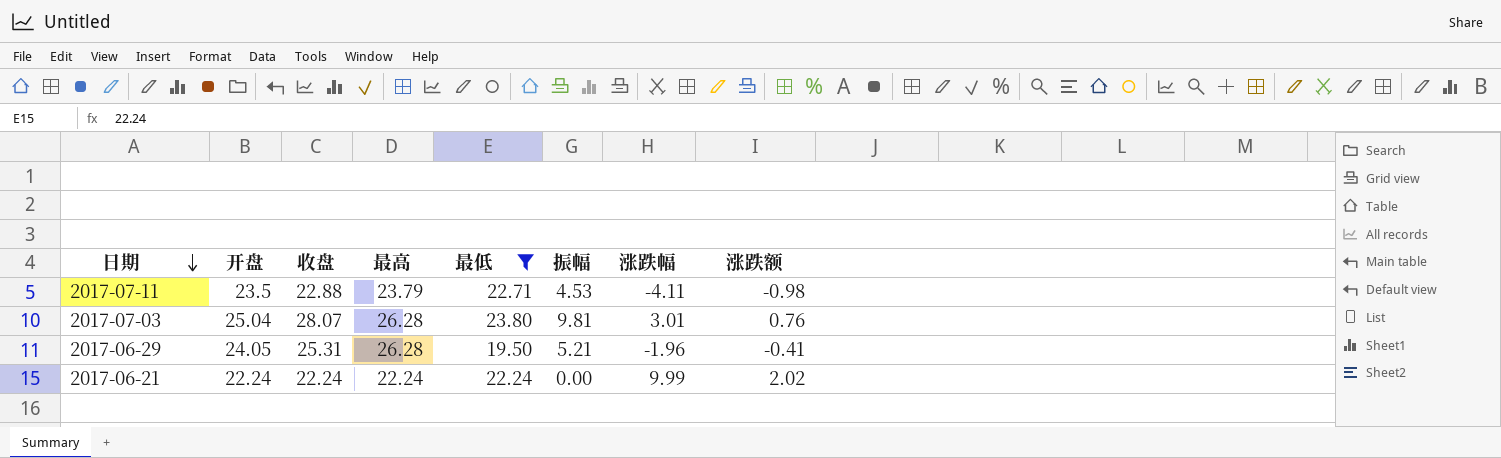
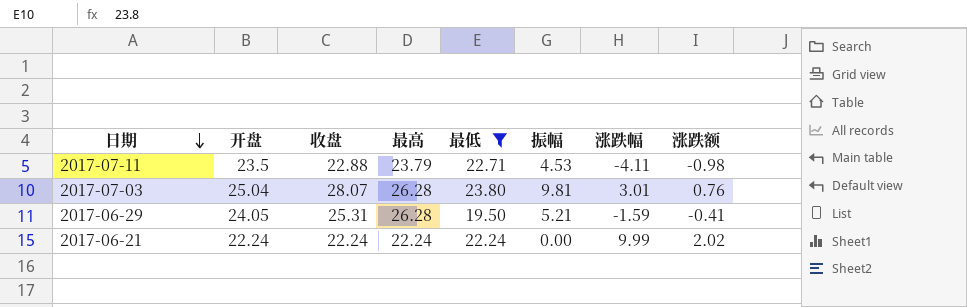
2017-06-29 | 涨跌幅: -1.96 -> -1.59

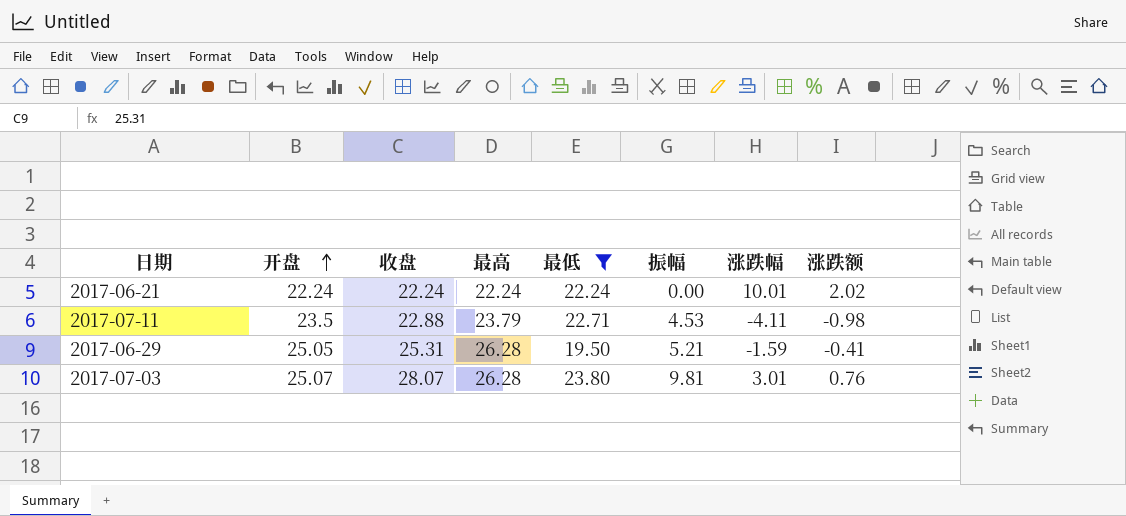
row order: 日期 descending -> 开盘 ascending
2017-06-21 | 涨跌幅: 9.99 -> 10.01
2017-06-29 | 开盘: 24.05 -> 25.05
2017-07-03 | 开盘: 25.04 -> 25.07

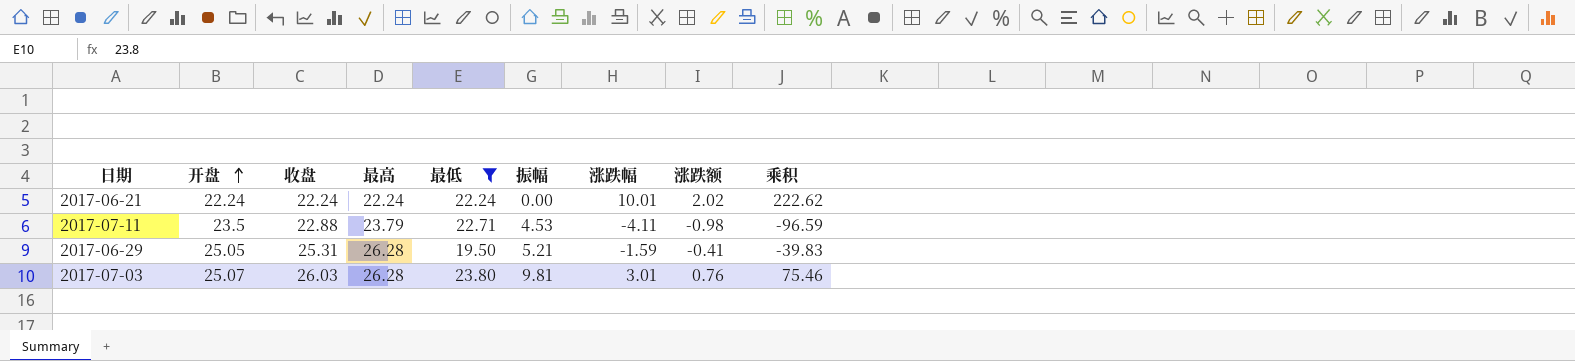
column 乘积 | formula: none -> [开盘] * [涨跌幅]
2017-07-03 | 收盘: 28.07 -> 26.03

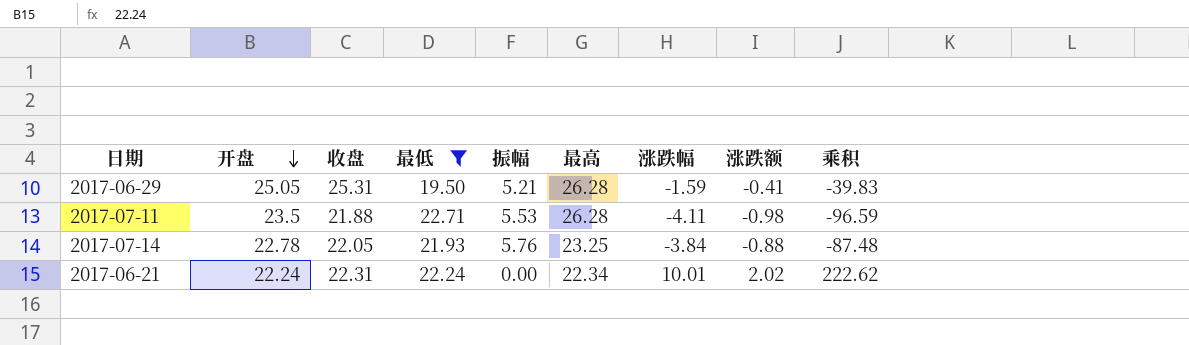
row order: 开盘 ascending -> 开盘 descending
column 最高 | position: 4 -> 6
row 2017-07-03: 25.07 | 26.03 | 26.28 | 23.80 | 9.81 | 3.01 | 0.76 | 75.46 -> none
2017-07-11 | 收盘: 22.88 -> 21.88
2017-07-11 | 振幅: 4.53 -> 5.53
2017-07-11 | 最高: 23.79 -> 26.28
row 2017-07-14: none -> 22.78 | 22.05 | 21.93 | 5.76 | 23.25 | -3.84 | -0.88 | -87.48
2017-06-21 | 收盘: 22.24 -> 22.31
2017-06-21 | 最高: 22.24 -> 22.34

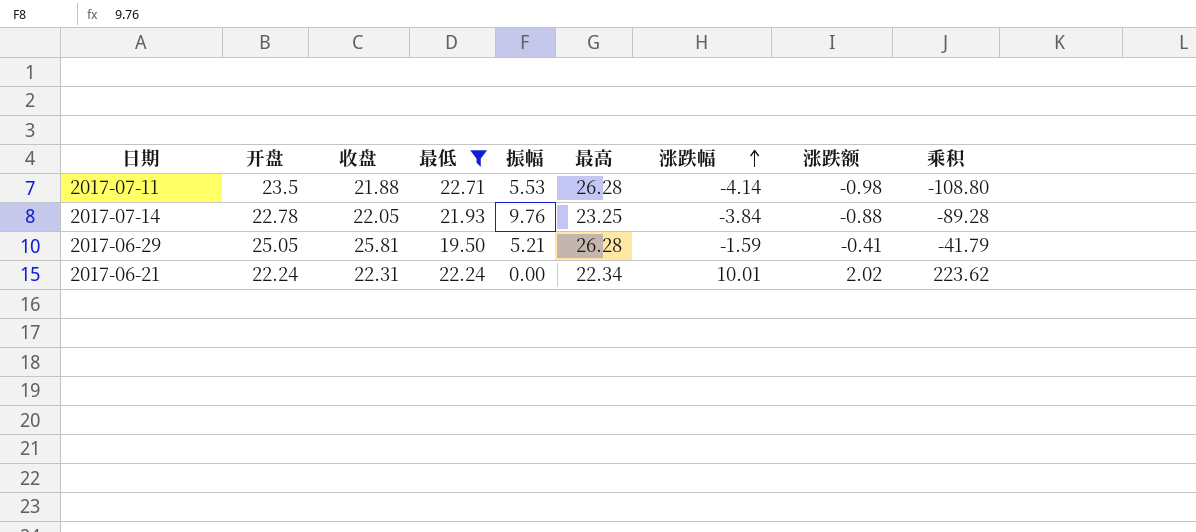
row order: 开盘 descending -> 涨跌幅 ascending
column 乘积 | formula: [开盘] * [涨跌幅] -> [最高] * [涨跌幅]
2017-07-11 | 涨跌幅: -4.11 -> -4.14
2017-07-14 | 振幅: 5.76 -> 9.76
2017-06-29 | 收盘: 25.31 -> 25.81

